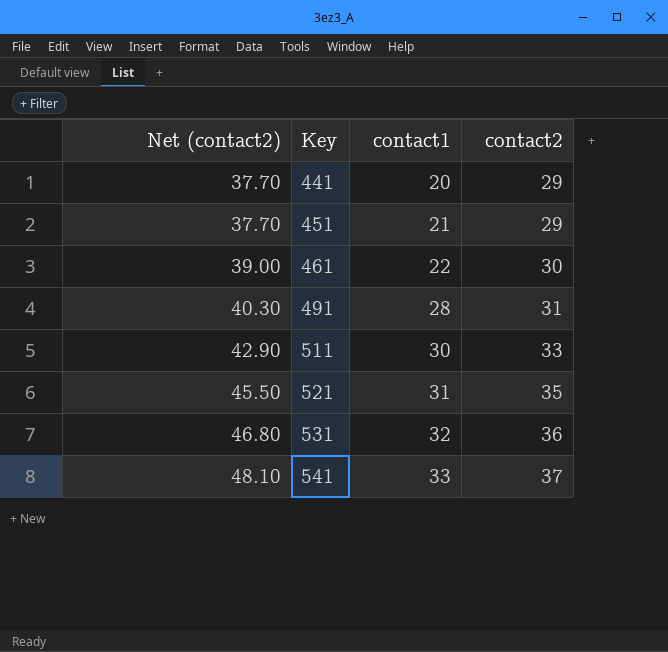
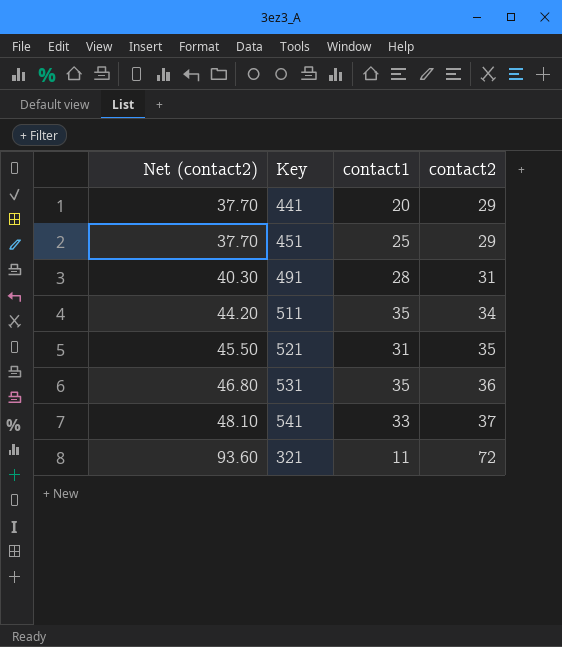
row 461: 39.00 | 22 | 30 -> none
451 | contact1: 21 -> 25
511 | Net (contact2): 42.90 -> 44.20
511 | contact1: 30 -> 35
511 | contact2: 33 -> 34
531 | contact1: 32 -> 35
row 321: none -> 93.60 | 11 | 72

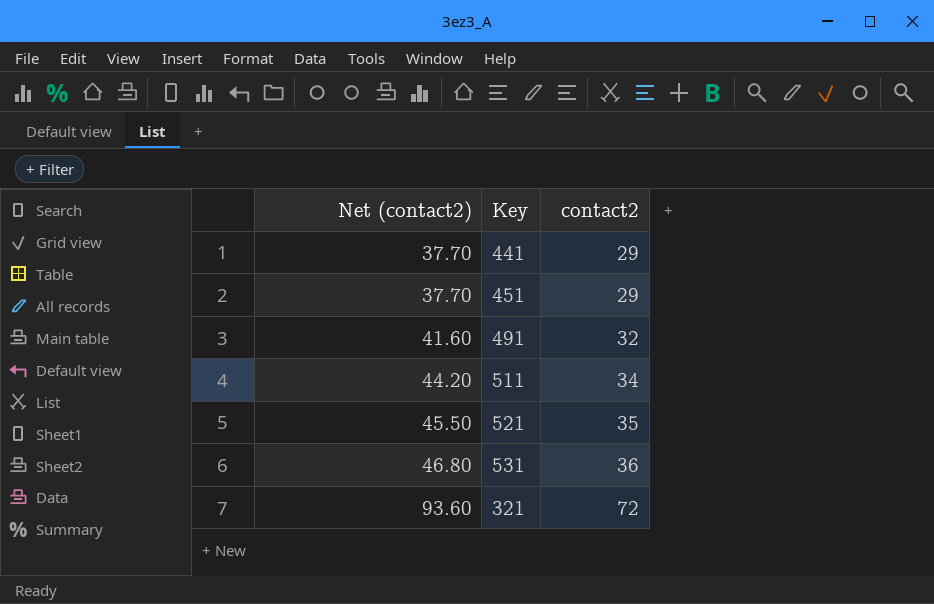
column contact1 | position: 3 -> none
row 541: 48.10 | 33 | 37 -> none
491 | Net (contact2): 40.30 -> 41.60
491 | contact2: 31 -> 32

